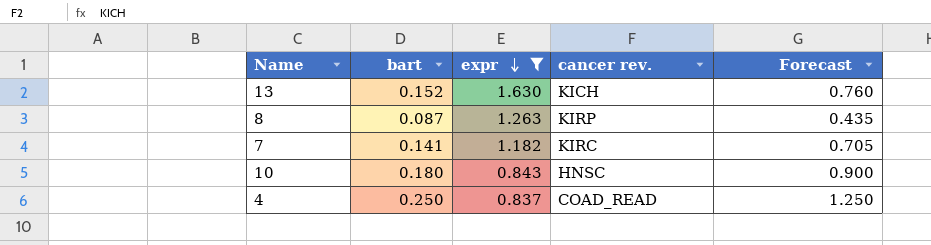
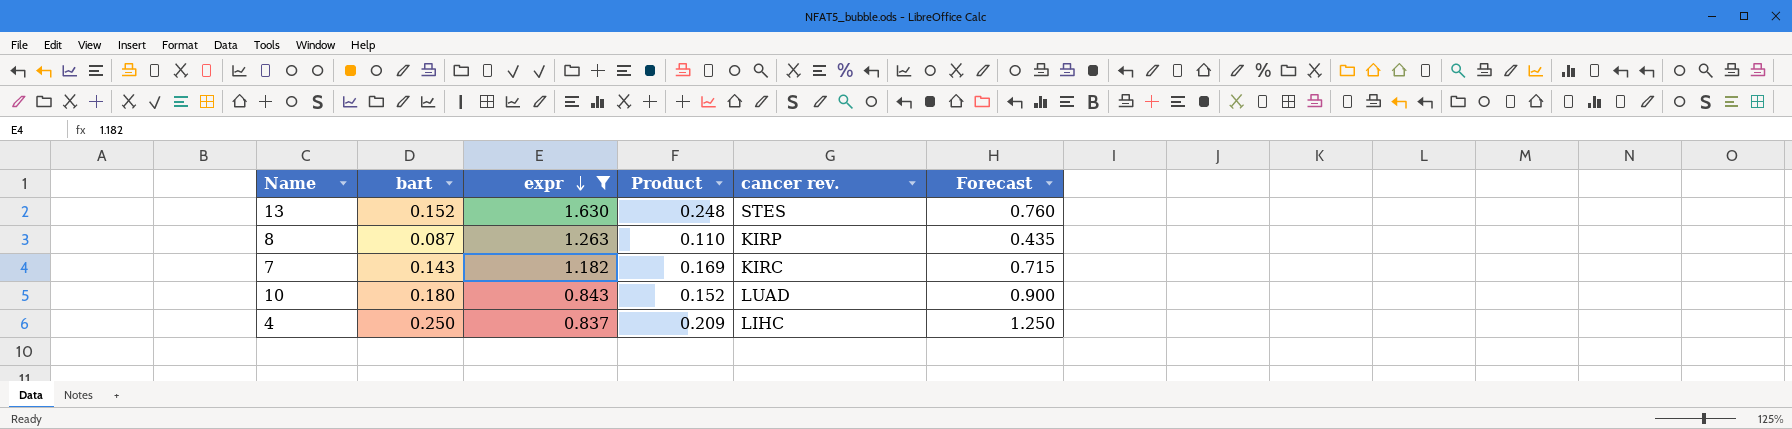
column Product | formula: none -> [bart] * [expr]
13 | cancer rev.: KICH -> STES
7 | bart: 0.141 -> 0.143
7 | Forecast: 0.705 -> 0.715
10 | cancer rev.: HNSC -> LUAD
4 | cancer rev.: COAD_READ -> LIHC

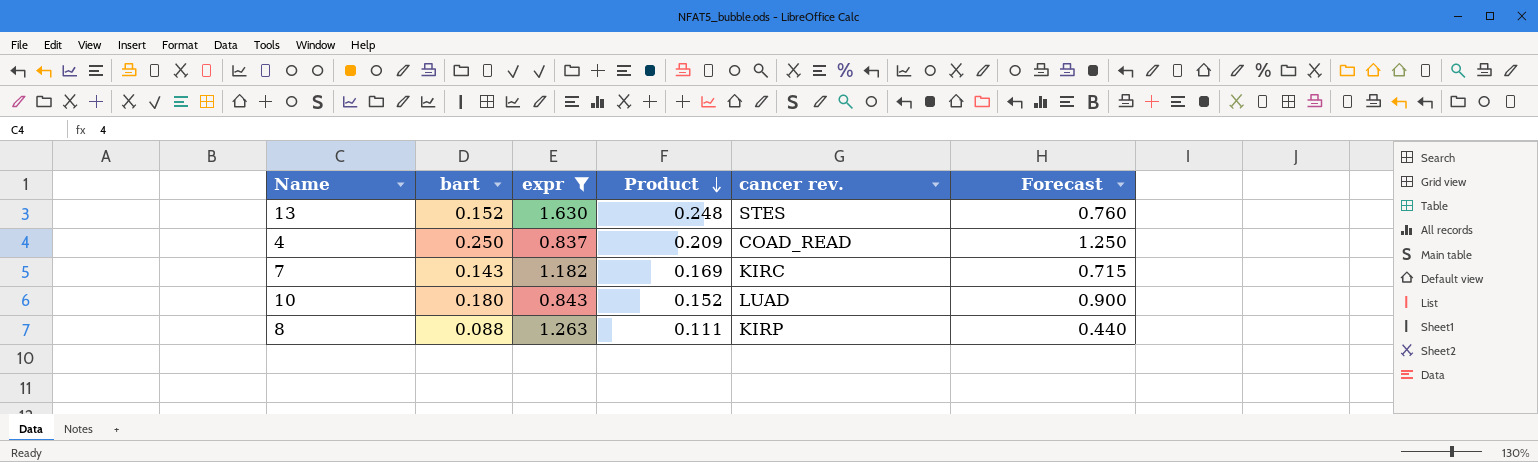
row order: expr descending -> Product descending
4 | cancer rev.: LIHC -> COAD_READ
8 | bart: 0.087 -> 0.088
8 | Product: 0.110 -> 0.111
8 | Forecast: 0.435 -> 0.440

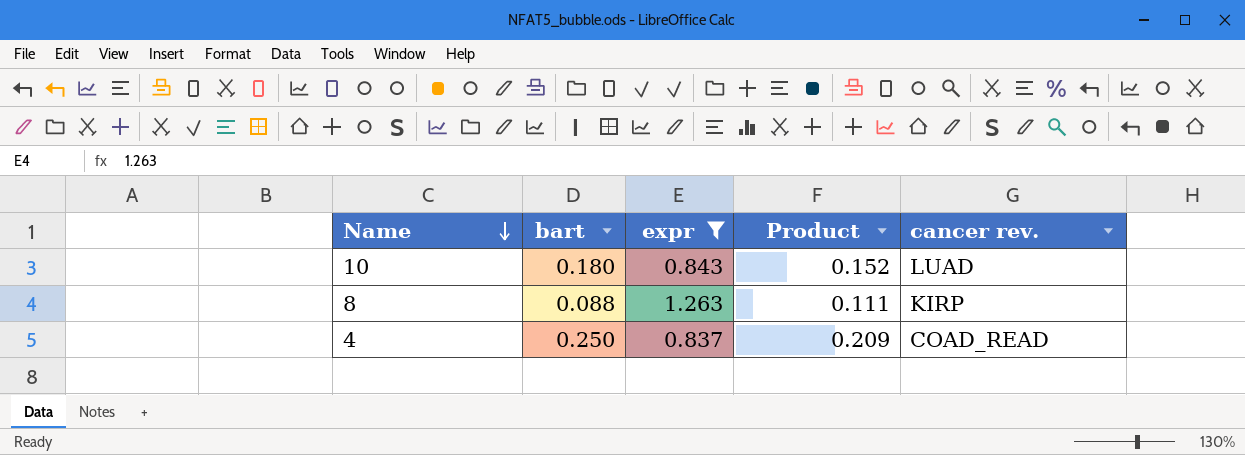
row order: Product descending -> Name descending
column Forecast | formula: [bart] * 5 -> none
row 13: 0.152 | 1.630 | 0.248 | STES | 0.760 -> none
row 7: 0.143 | 1.182 | 0.169 | KIRC | 0.715 -> none

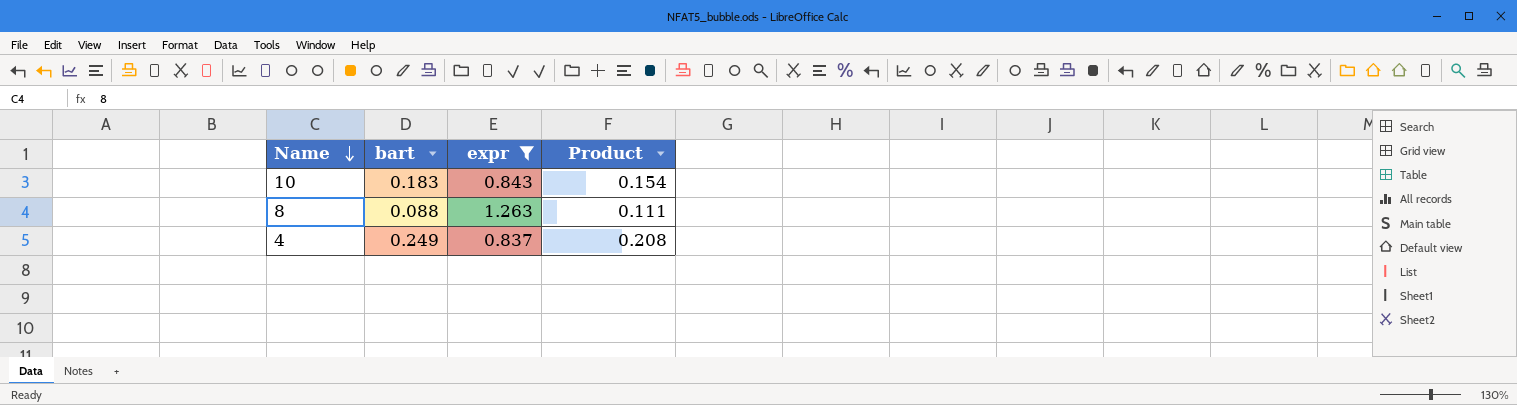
column cancer rev. | position: 5 -> none
10 | bart: 0.180 -> 0.183
10 | Product: 0.152 -> 0.154
4 | bart: 0.250 -> 0.249
4 | Product: 0.209 -> 0.208

